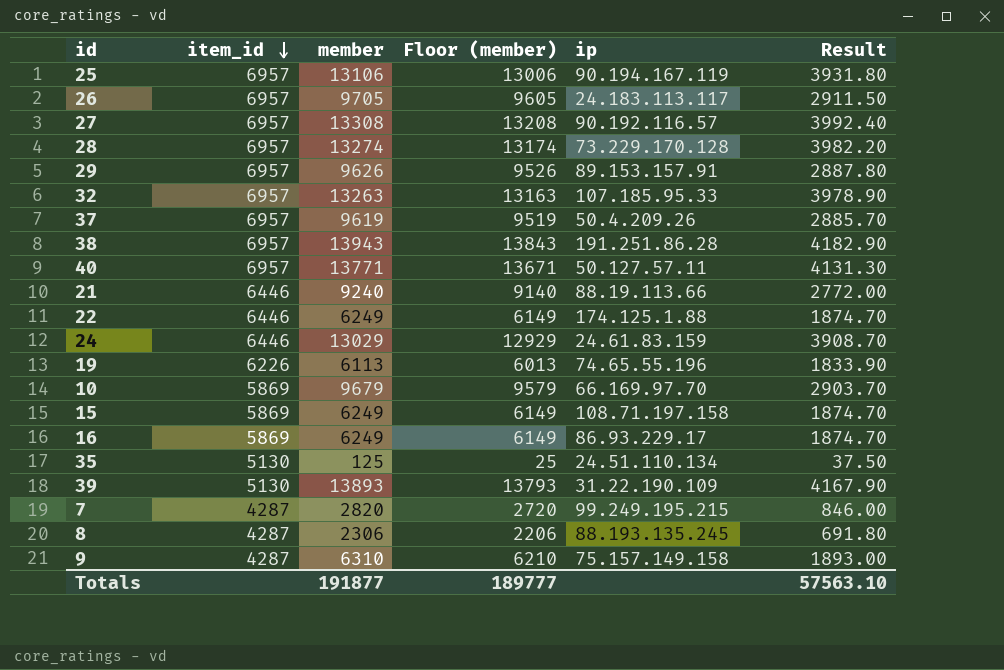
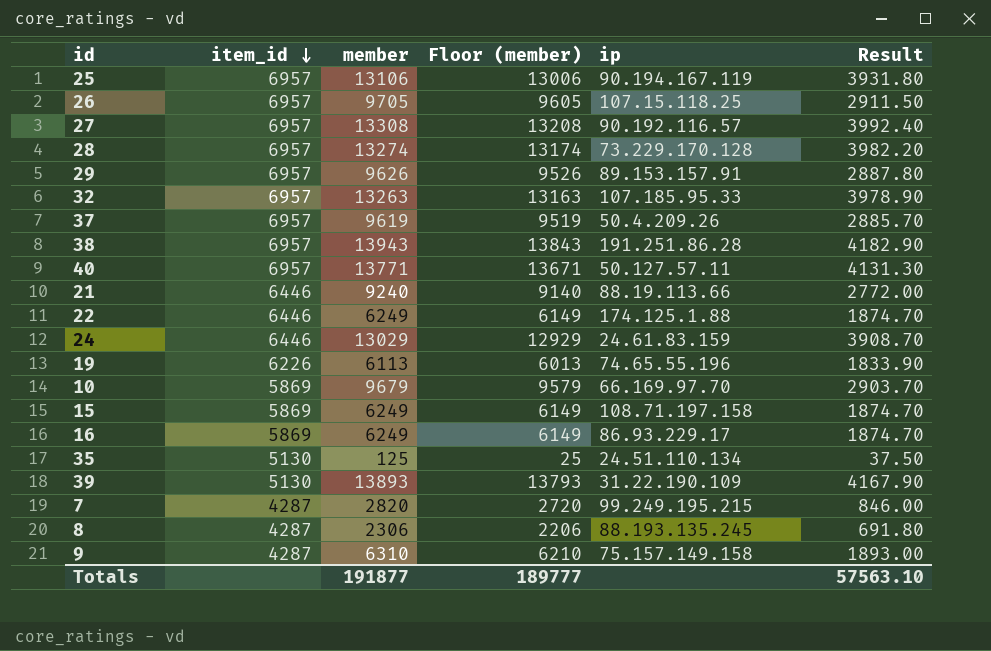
26 | ip: 24.183.113.117 -> 107.15.118.25

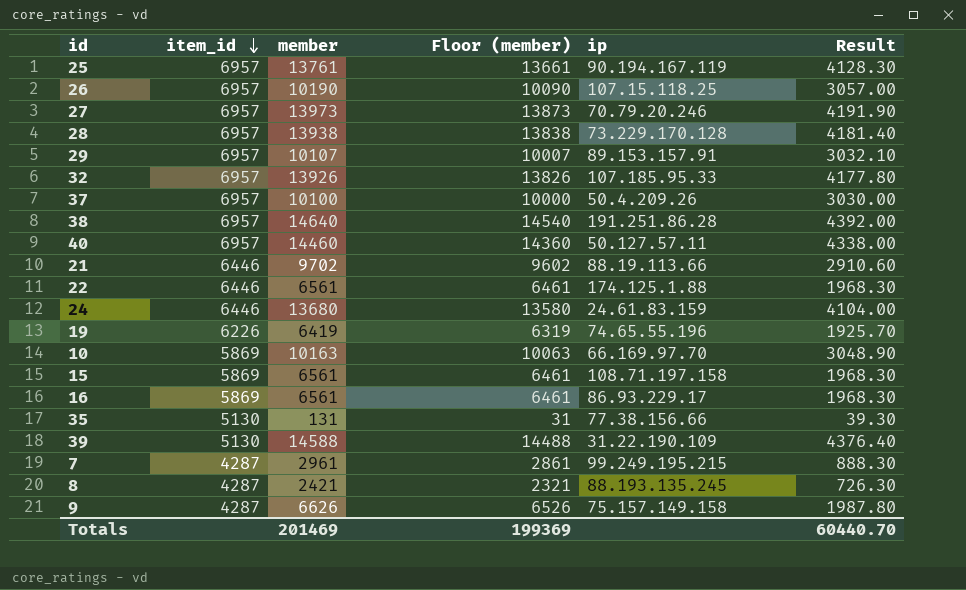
25 | member: 13106 -> 13761
25 | Floor (member): 13006 -> 13661
25 | Result: 3931.80 -> 4128.30
26 | member: 9705 -> 10190
26 | Floor (member): 9605 -> 10090
26 | Result: 2911.50 -> 3057.00
27 | member: 13308 -> 13973
27 | Floor (member): 13208 -> 13873
27 | ip: 90.192.116.57 -> 70.79.20.246
27 | Result: 3992.40 -> 4191.90
28 | member: 13274 -> 13938
28 | Floor (member): 13174 -> 13838
28 | Result: 3982.20 -> 4181.40
29 | member: 9626 -> 10107
29 | Floor (member): 9526 -> 10007
29 | Result: 2887.80 -> 3032.10
32 | member: 13263 -> 13926
32 | Floor (member): 13163 -> 13826
32 | Result: 3978.90 -> 4177.80
37 | member: 9619 -> 10100
37 | Floor (member): 9519 -> 10000
37 | Result: 2885.70 -> 3030.00
38 | member: 13943 -> 14640
38 | Floor (member): 13843 -> 14540
38 | Result: 4182.90 -> 4392.00
40 | member: 13771 -> 14460
40 | Floor (member): 13671 -> 14360
40 | Result: 4131.30 -> 4338.00
21 | member: 9240 -> 9702
21 | Floor (member): 9140 -> 9602
21 | Result: 2772.00 -> 2910.60
22 | member: 6249 -> 6561
22 | Floor (member): 6149 -> 6461
22 | Result: 1874.70 -> 1968.30
24 | member: 13029 -> 13680
24 | Floor (member): 12929 -> 13580
24 | Result: 3908.70 -> 4104.00
19 | member: 6113 -> 6419
19 | Floor (member): 6013 -> 6319
19 | Result: 1833.90 -> 1925.70
10 | member: 9679 -> 10163
10 | Floor (member): 9579 -> 10063
10 | Result: 2903.70 -> 3048.90
15 | member: 6249 -> 6561
15 | Floor (member): 6149 -> 6461
15 | Result: 1874.70 -> 1968.30
16 | member: 6249 -> 6561
16 | Floor (member): 6149 -> 6461
16 | Result: 1874.70 -> 1968.30
35 | member: 125 -> 131
35 | Floor (member): 25 -> 31
35 | ip: 24.51.110.134 -> 77.38.156.66
35 | Result: 37.50 -> 39.30
39 | member: 13893 -> 14588
39 | Floor (member): 13793 -> 14488
39 | Result: 4167.90 -> 4376.40
7 | member: 2820 -> 2961
7 | Floor (member): 2720 -> 2861
7 | Result: 846.00 -> 888.30
8 | member: 2306 -> 2421
8 | Floor (member): 2206 -> 2321
8 | Result: 691.80 -> 726.30
9 | member: 6310 -> 6626
9 | Floor (member): 6210 -> 6526
9 | Result: 1893.00 -> 1987.80
Totals | member: 191877 -> 201469
Totals | Floor (member): 189777 -> 199369
Totals | Result: 57563.10 -> 60440.70

